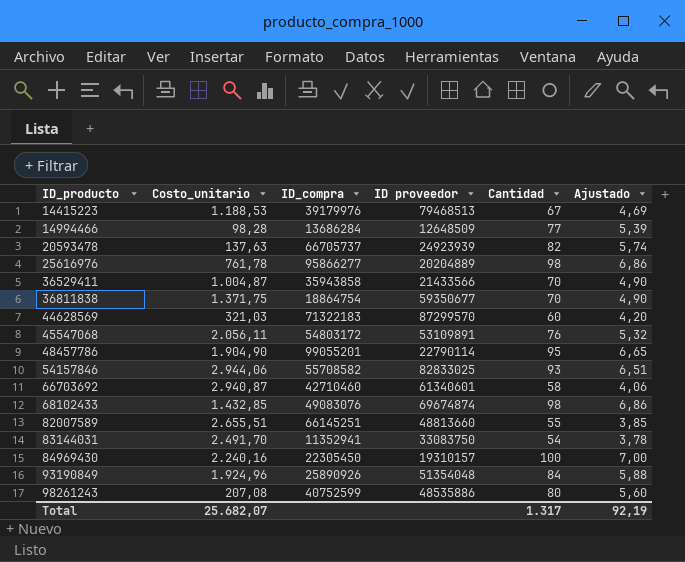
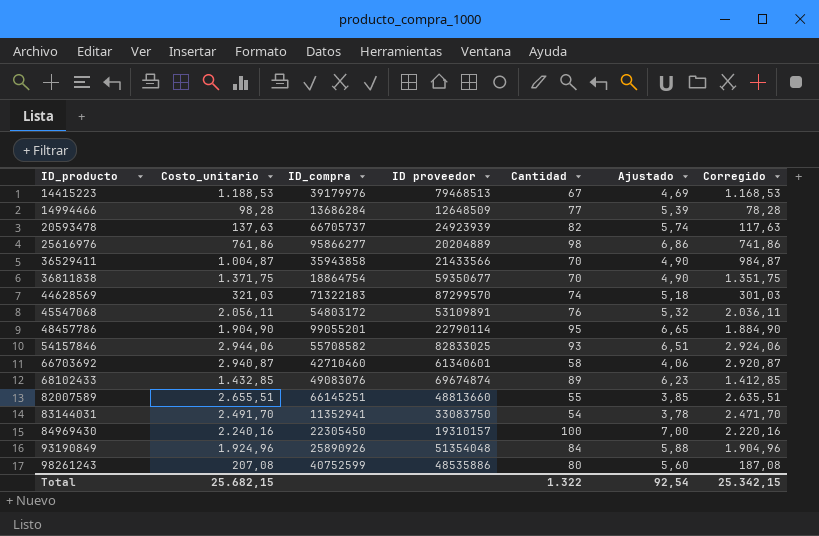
column Corregido | formula: none -> [Costo_unitario] - 20
25616976 | Costo_unitario: 761,78 -> 761,86
44628569 | Cantidad: 60 -> 74
44628569 | Ajustado: 4,20 -> 5,18
68102433 | Cantidad: 98 -> 89
68102433 | Ajustado: 6,86 -> 6,23
Total | Costo_unitario: 25.682,07 -> 25.682,15
Total | Cantidad: 1.317 -> 1.322
Total | Ajustado: 92,19 -> 92,54

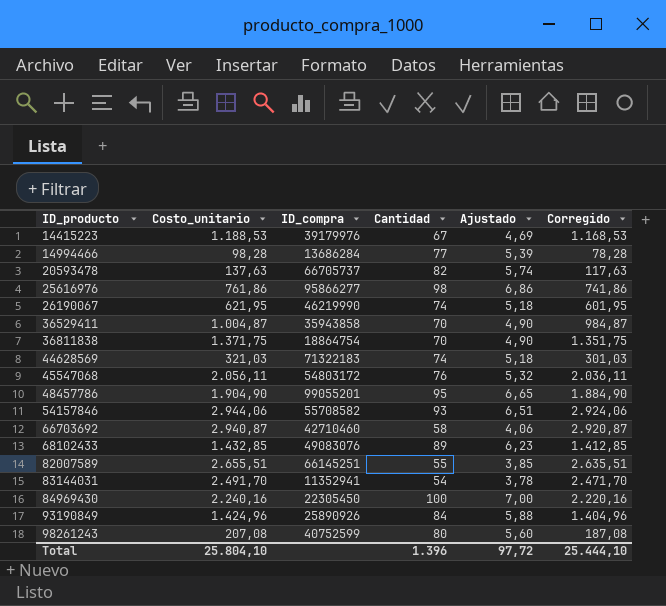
column ID proveedor | position: 4 -> none
row 26190067: none -> 621,95 | 46219990 | 74 | 5,18 | 601,95
93190849 | Costo_unitario: 1.924,96 -> 1.424,96
93190849 | Corregido: 1.904,96 -> 1.404,96
Total | Costo_unitario: 25.682,15 -> 25.804,10
Total | Cantidad: 1.322 -> 1.396
Total | Ajustado: 92,54 -> 97,72
Total | Corregido: 25.342,15 -> 25.444,10

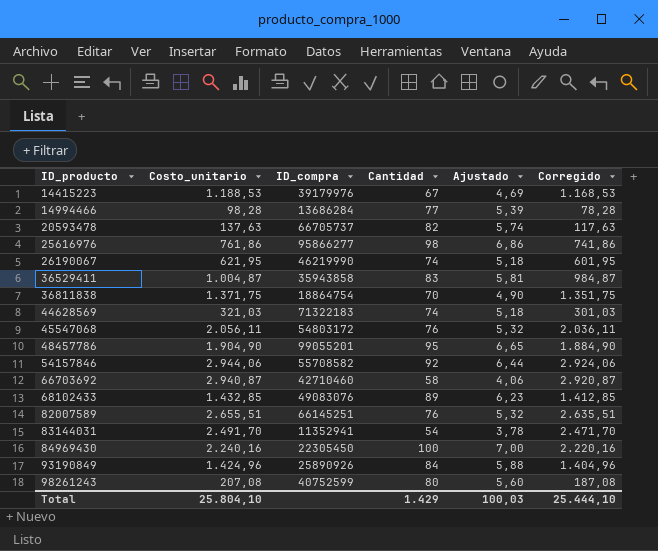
36529411 | Cantidad: 70 -> 83
36529411 | Ajustado: 4,90 -> 5,81
54157846 | Cantidad: 93 -> 92
54157846 | Ajustado: 6,51 -> 6,44
82007589 | Cantidad: 55 -> 76
82007589 | Ajustado: 3,85 -> 5,32
Total | Cantidad: 1.396 -> 1.429
Total | Ajustado: 97,72 -> 100,03

